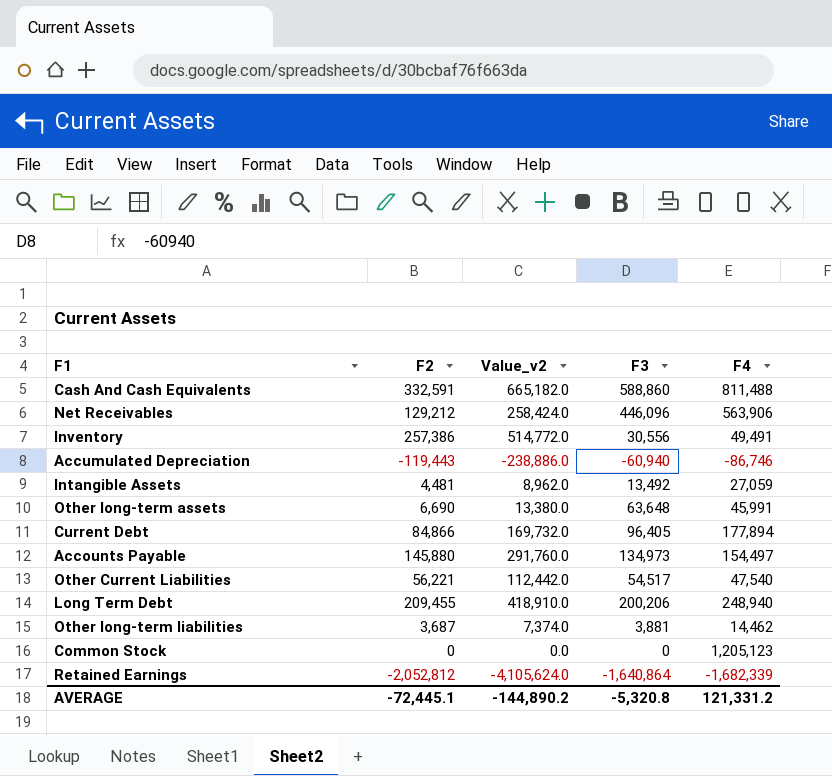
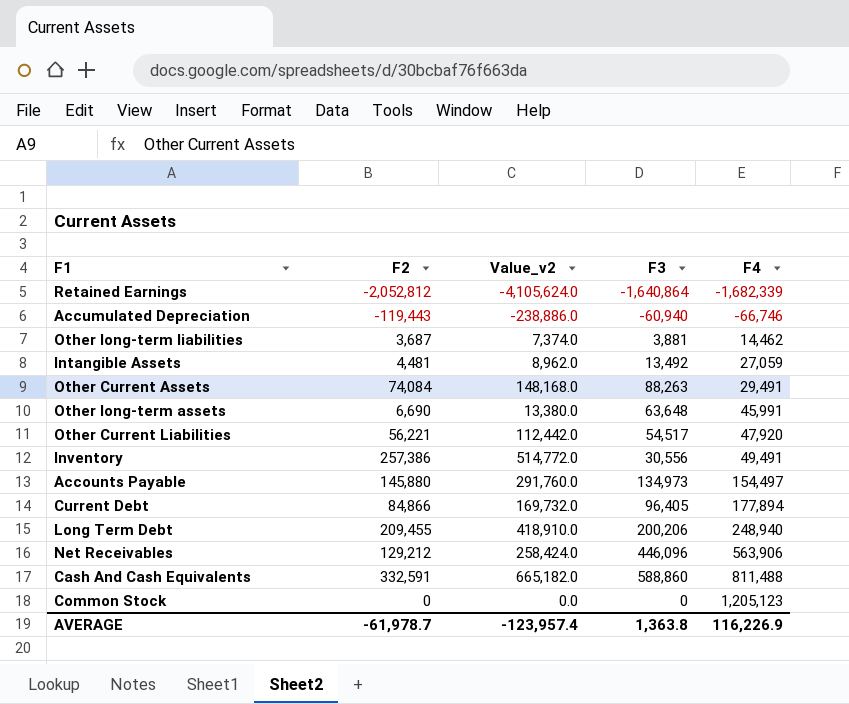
row order: none -> F4 ascending
Accumulated Depreciation | F4: -86,746 -> -66,746
row Other Current Assets: none -> 74,084 | 148,168.0 | 88,263 | 29,491
Other Current Liabilities | F4: 47,540 -> 47,920
AVERAGE | F2: -72,445.1 -> -61,978.7
AVERAGE | Value_v2: -144,890.2 -> -123,957.4
AVERAGE | F3: -5,320.8 -> 1,363.8
AVERAGE | F4: 121,331.2 -> 116,226.9

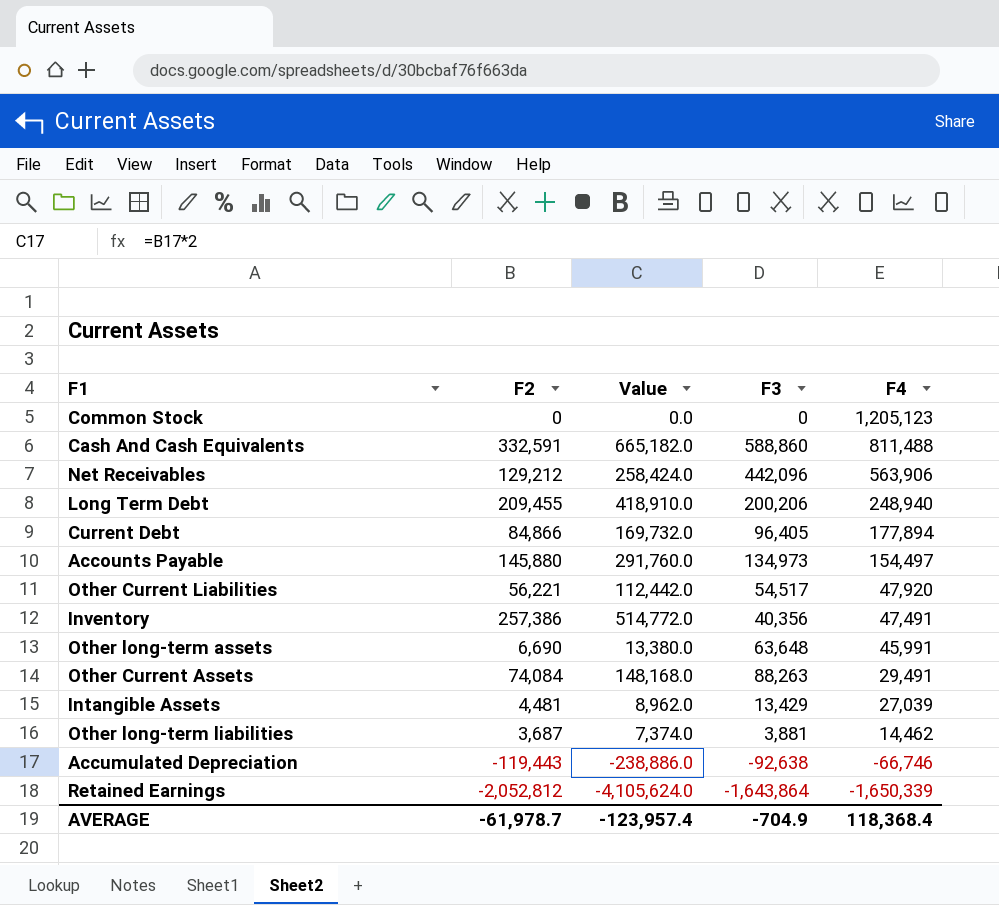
row order: F4 ascending -> F4 descending
column name: Value_v2 -> Value
Net Receivables | F3: 446,096 -> 442,096
Inventory | F3: 30,556 -> 40,356
Inventory | F4: 49,491 -> 47,491
Intangible Assets | F3: 13,492 -> 13,429
Intangible Assets | F4: 27,059 -> 27,039
Accumulated Depreciation | F3: -60,940 -> -92,638
Retained Earnings | F3: -1,640,864 -> -1,643,864
Retained Earnings | F4: -1,682,339 -> -1,650,339
AVERAGE | F3: 1,363.8 -> -704.9
AVERAGE | F4: 116,226.9 -> 118,368.4

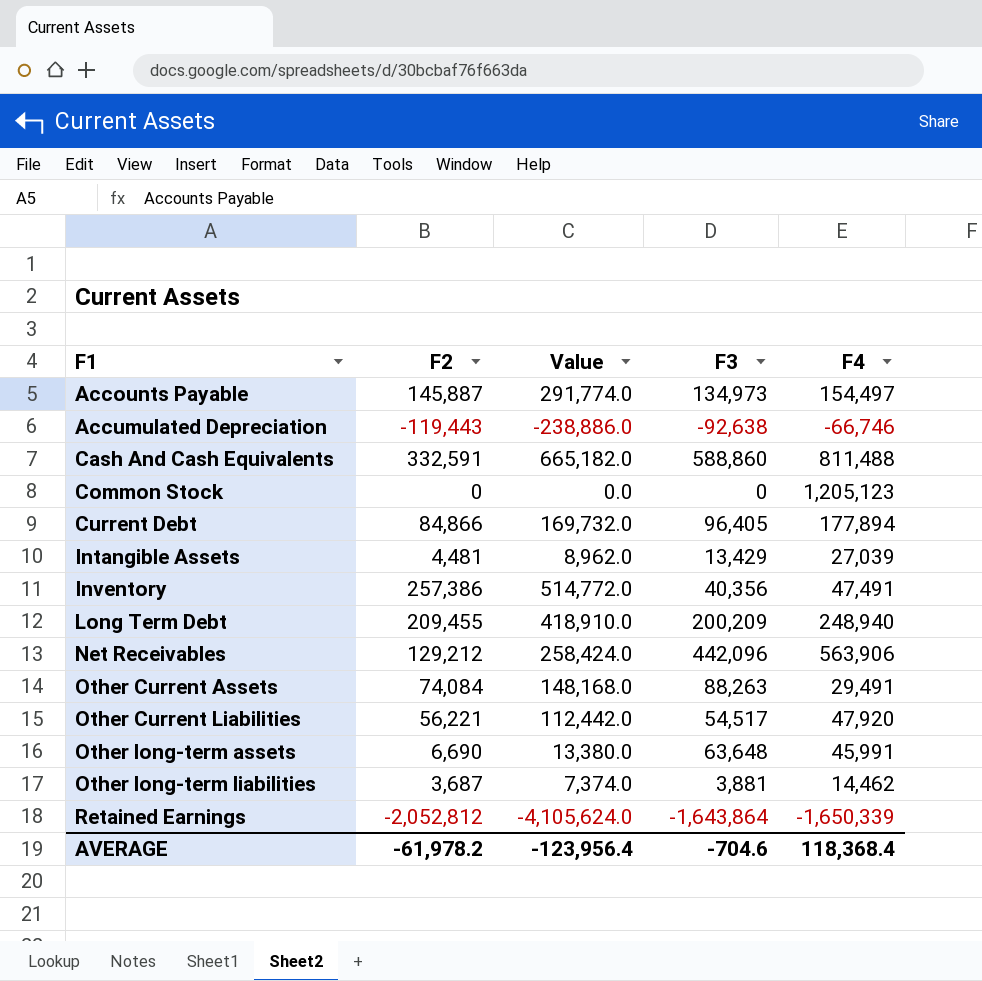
row order: F4 descending -> F1 ascending
Accounts Payable | F2: 145,880 -> 145,887
Accounts Payable | Value: 291,760.0 -> 291,774.0
Long Term Debt | F3: 200,206 -> 200,209
AVERAGE | F2: -61,978.7 -> -61,978.2
AVERAGE | Value: -123,957.4 -> -123,956.4
AVERAGE | F3: -704.9 -> -704.6

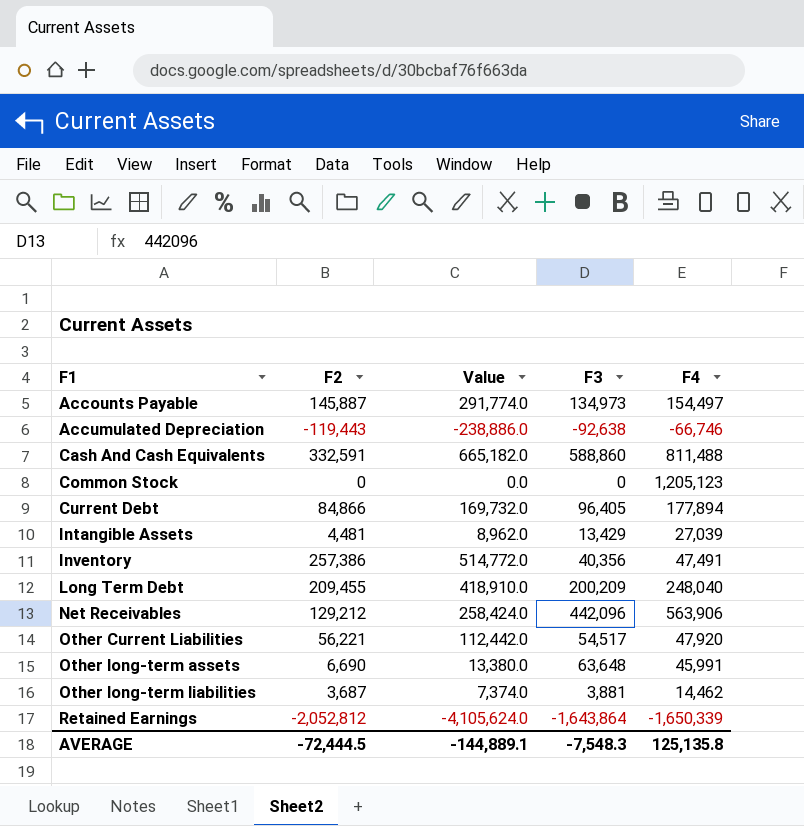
row Other Current Assets: 74,084 | 148,168.0 | 88,263 | 29,491 -> none
Long Term Debt | F4: 248,940 -> 248,040
AVERAGE | F2: -61,978.2 -> -72,444.5
AVERAGE | Value: -123,956.4 -> -144,889.1
AVERAGE | F3: -704.6 -> -7,548.3
AVERAGE | F4: 118,368.4 -> 125,135.8

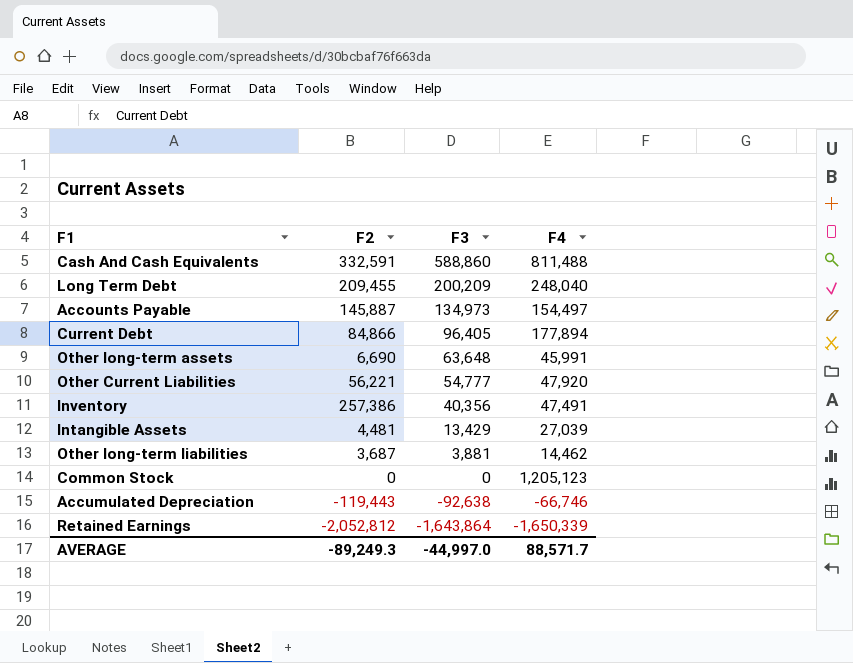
row order: F1 ascending -> F3 descending
column Value | formula: [F2] * 2 -> none
row Net Receivables: 129,212 | 258,424.0 | 442,096 | 563,906 -> none
Other Current Liabilities | F3: 54,517 -> 54,777
AVERAGE | F2: -72,444.5 -> -89,249.3
AVERAGE | F3: -7,548.3 -> -44,997.0
AVERAGE | F4: 125,135.8 -> 88,571.7

